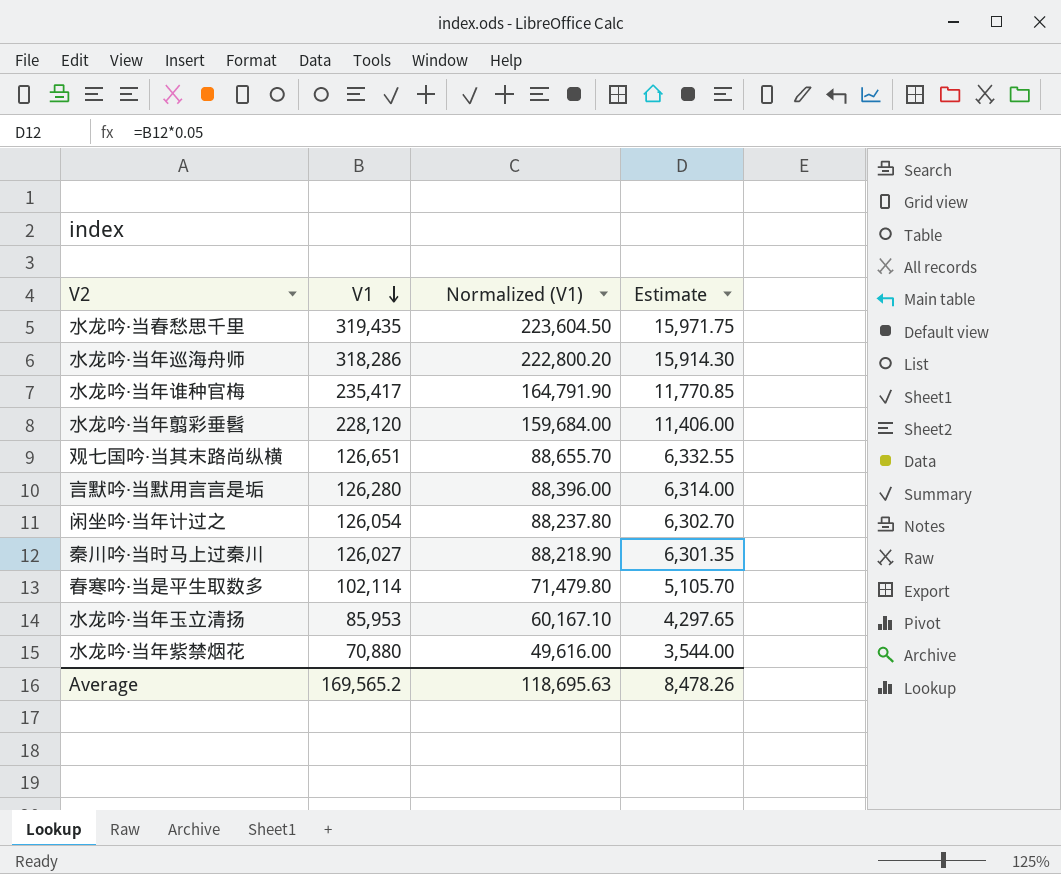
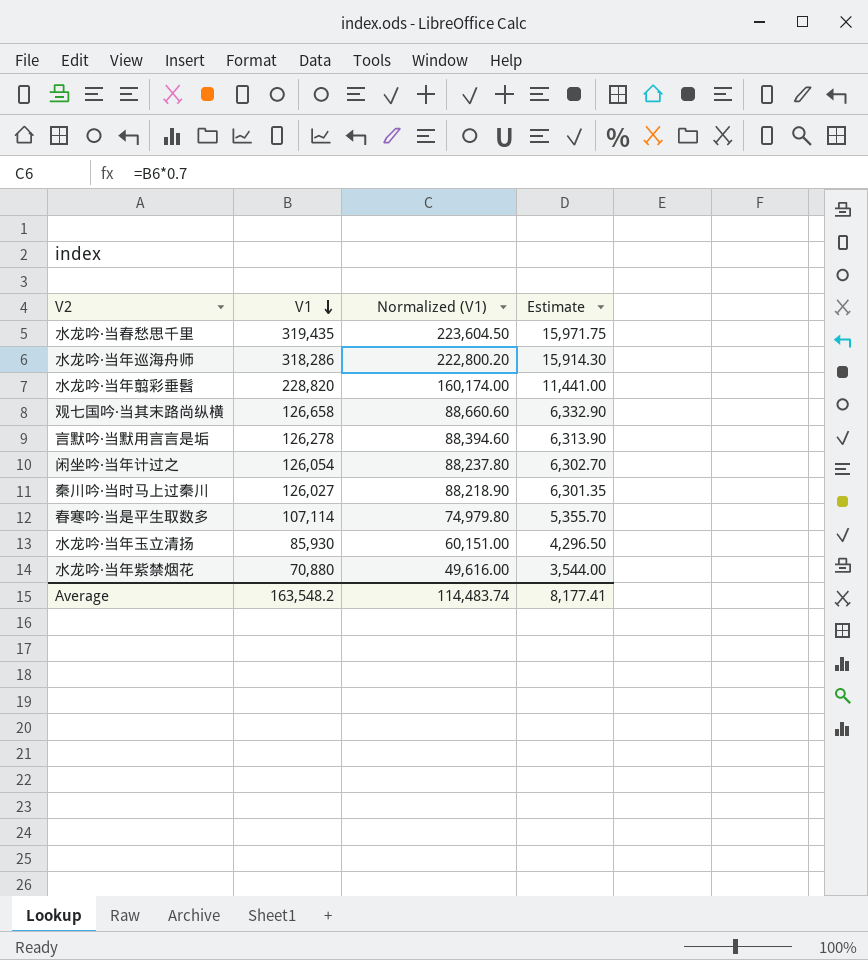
row 水龙吟·当年谁种官梅: 235,417 | 164,791.90 | 11,770.85 -> none
水龙吟·当年翦彩垂髫 | V1: 228,120 -> 228,820
水龙吟·当年翦彩垂髫 | Normalized (V1): 159,684.00 -> 160,174.00
水龙吟·当年翦彩垂髫 | Estimate: 11,406.00 -> 11,441.00
观七国吟·当其末路尚纵横 | V1: 126,651 -> 126,658
观七国吟·当其末路尚纵横 | Normalized (V1): 88,655.70 -> 88,660.60
观七国吟·当其末路尚纵横 | Estimate: 6,332.55 -> 6,332.90
言默吟·当默用言言是垢 | V1: 126,280 -> 126,278
言默吟·当默用言言是垢 | Normalized (V1): 88,396.00 -> 88,394.60
言默吟·当默用言言是垢 | Estimate: 6,314.00 -> 6,313.90
春寒吟·当是平生取数多 | V1: 102,114 -> 107,114
春寒吟·当是平生取数多 | Normalized (V1): 71,479.80 -> 74,979.80
春寒吟·当是平生取数多 | Estimate: 5,105.70 -> 5,355.70
水龙吟·当年玉立清扬 | V1: 85,953 -> 85,930
水龙吟·当年玉立清扬 | Normalized (V1): 60,167.10 -> 60,151.00
水龙吟·当年玉立清扬 | Estimate: 4,297.65 -> 4,296.50
Average | V1: 169,565.2 -> 163,548.2
Average | Normalized (V1): 118,695.63 -> 114,483.74
Average | Estimate: 8,478.26 -> 8,177.41

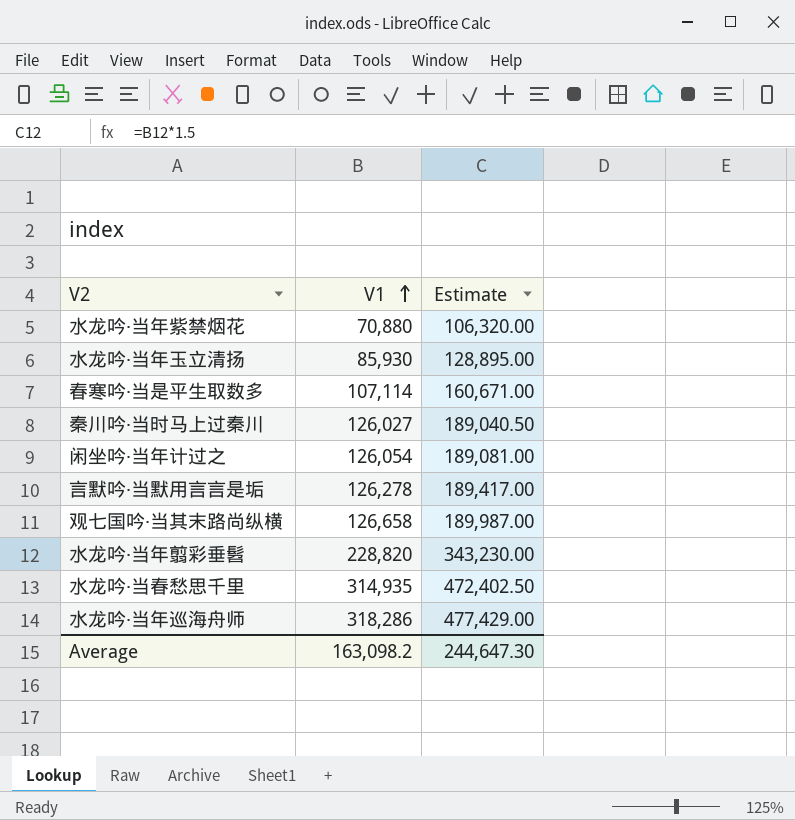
row order: V1 descending -> V1 ascending
column Normalized (V1) | formula: [V1] * 0.7 -> none
column Estimate | formula: [V1] * 0.05 -> [V1] * 1.5
水龙吟·当春愁思千里 | V1: 319,435 -> 314,935
Average | V1: 163,548.2 -> 163,098.2
Average | Estimate: 8,177.41 -> 244,647.30

